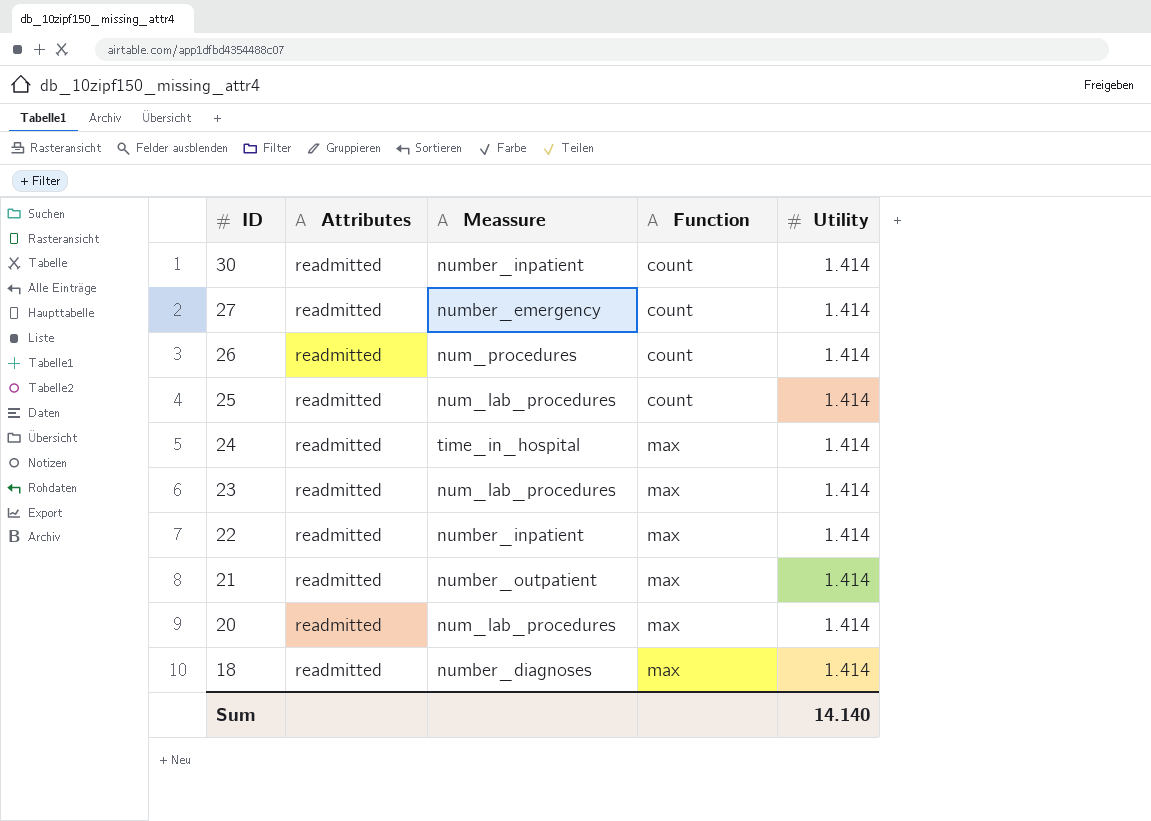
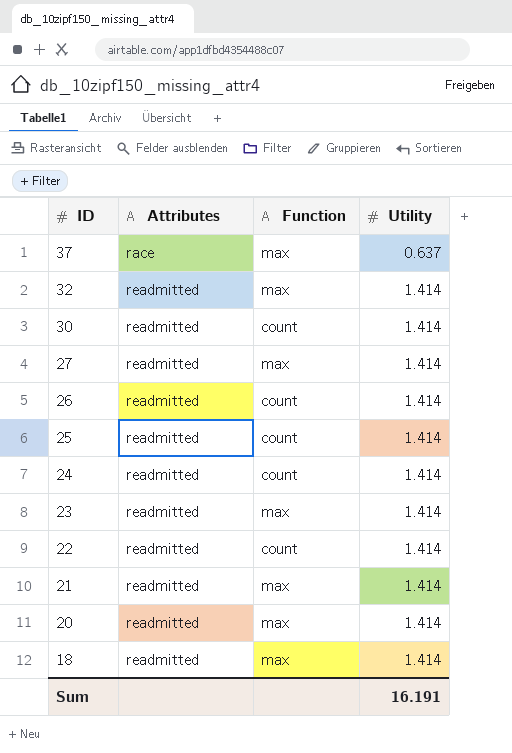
column Meassure | position: 3 -> none
row 37: none -> race | max | 0.637
row 32: none -> readmitted | max | 1.414
27 | Function: count -> max
24 | Function: max -> count
22 | Function: max -> count
Sum | Utility: 14.140 -> 16.191

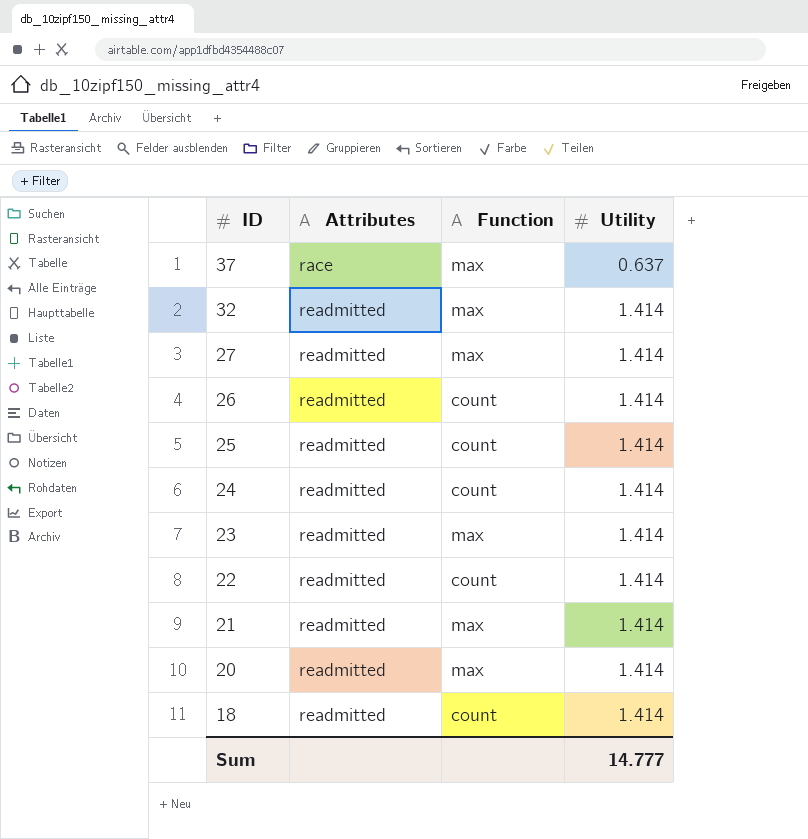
row 30: readmitted | count | 1.414 -> none
18 | Function: max -> count
Sum | Utility: 16.191 -> 14.777

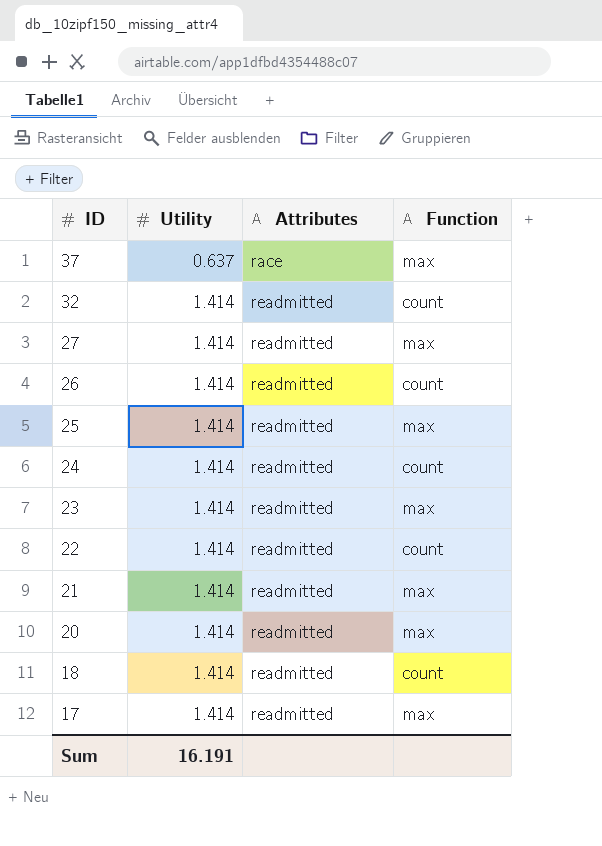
column Utility | position: 4 -> 2
32 | Function: max -> count
25 | Function: count -> max
row 17: none -> 1.414 | readmitted | max
Sum | Utility: 14.777 -> 16.191

